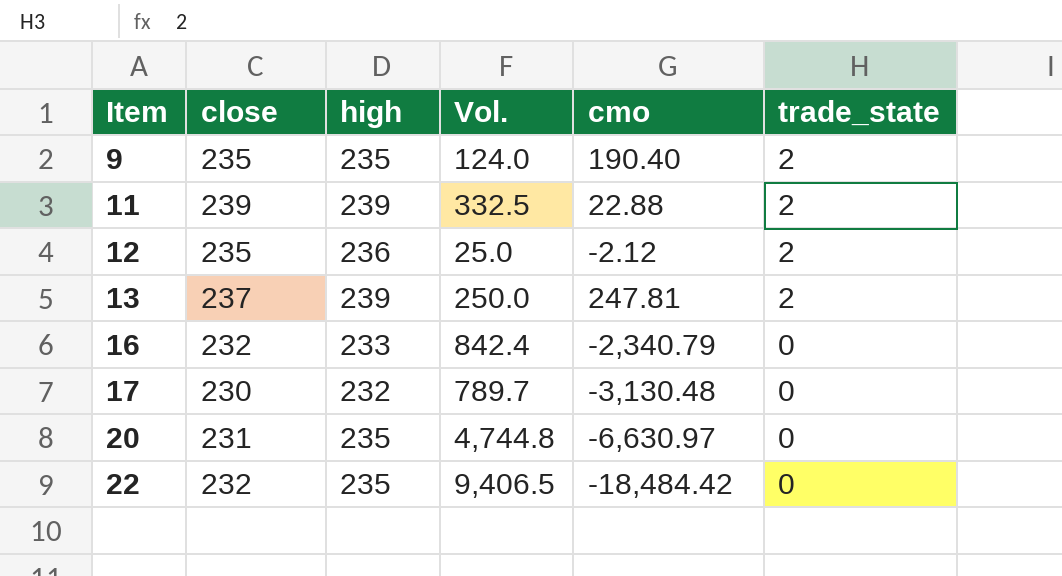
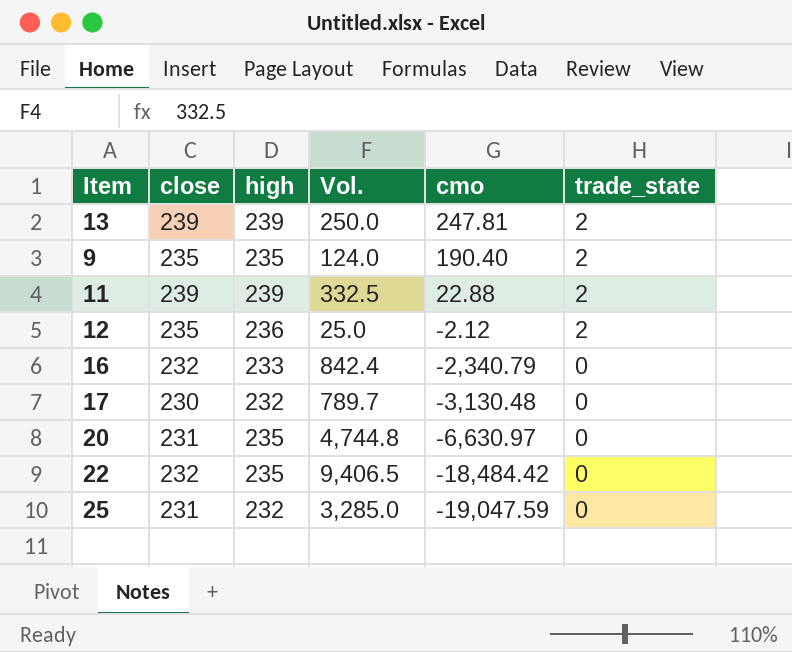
row order: Item ascending -> cmo descending
13 | close: 237 -> 239
row 25: none -> 231 | 232 | 3,285.0 | -19,047.59 | 0

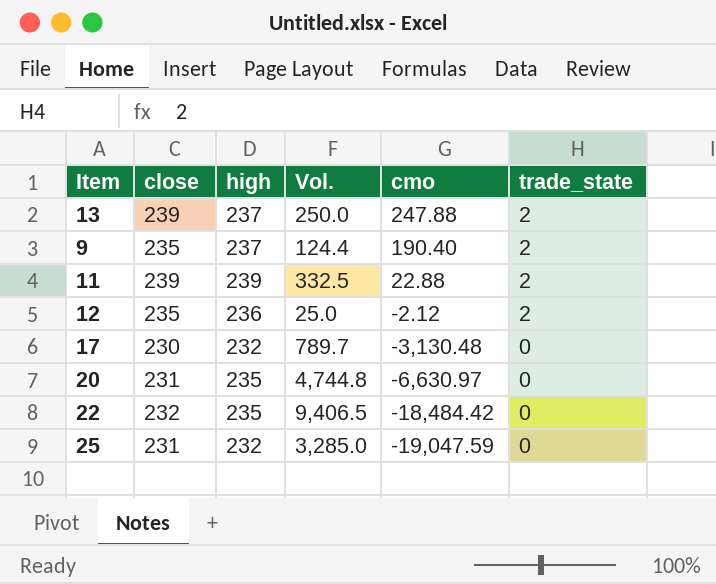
row 16: 232 | 233 | 842.4 | -2,340.79 | 0 -> none
13 | high: 239 -> 237
13 | cmo: 247.81 -> 247.88
9 | high: 235 -> 237
9 | Vol.: 124.0 -> 124.4

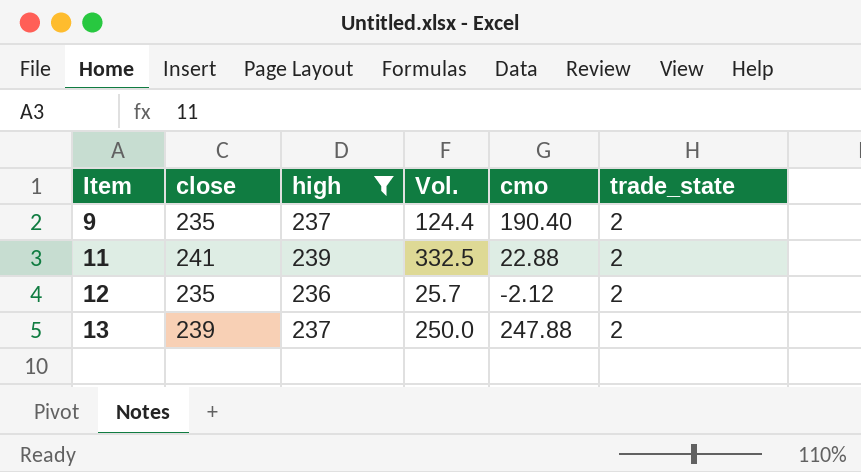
filter: none -> high >= 236
row order: cmo descending -> Item ascending
11 | close: 239 -> 241
12 | Vol.: 25.0 -> 25.7

